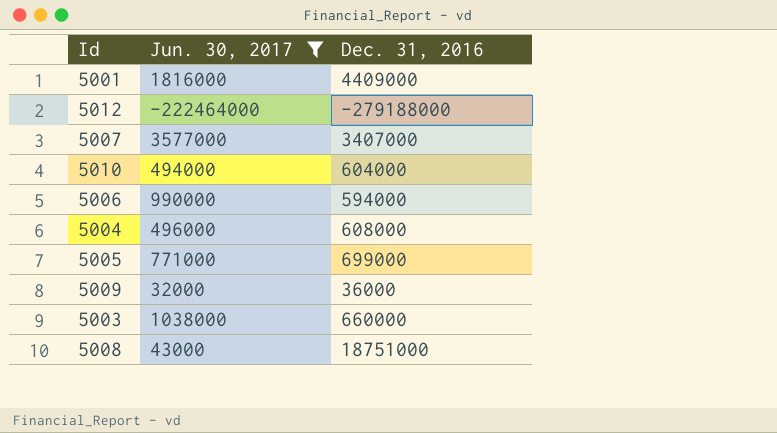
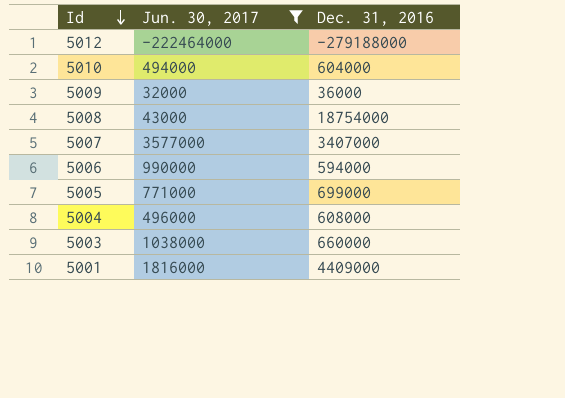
row order: none -> Id descending
5008 | Dec. 31, 2016: 18751000 -> 18754000

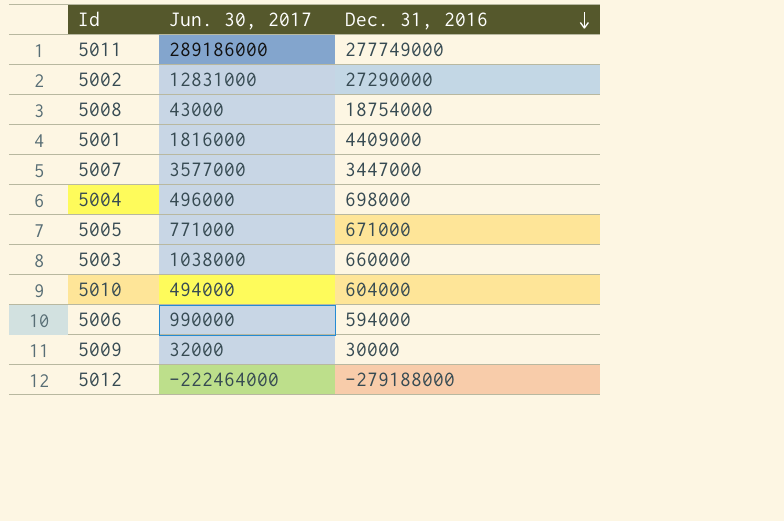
filter: Jun. 30, 2017 <= 3577000 -> none
row order: Id descending -> Dec. 31, 2016 descending
5007 | Dec. 31, 2016: 3407000 -> 3447000
5004 | Dec. 31, 2016: 608000 -> 698000
5005 | Dec. 31, 2016: 699000 -> 671000
5009 | Dec. 31, 2016: 36000 -> 30000

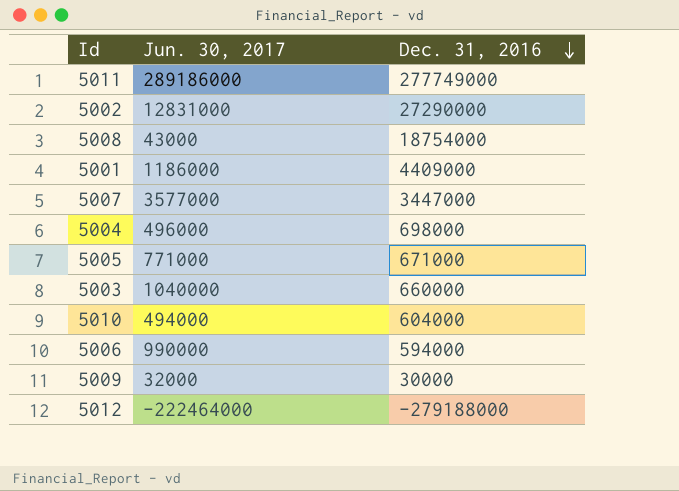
5001 | Jun. 30, 2017: 1816000 -> 1186000
5003 | Jun. 30, 2017: 1038000 -> 1040000

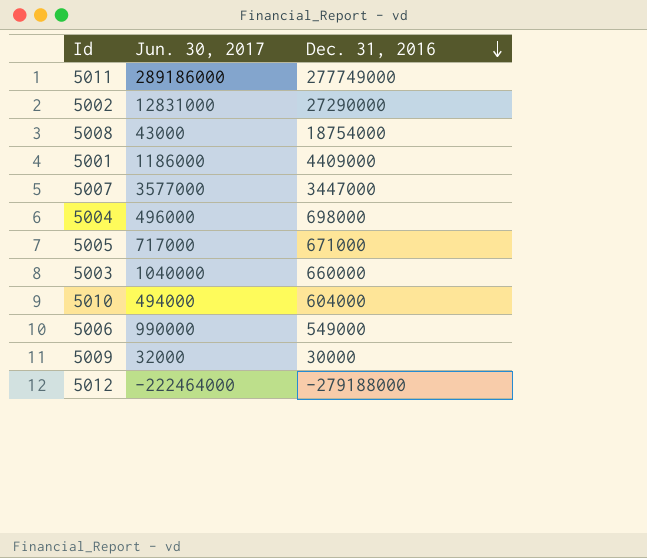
5005 | Jun. 30, 2017: 771000 -> 717000
5006 | Dec. 31, 2016: 594000 -> 549000

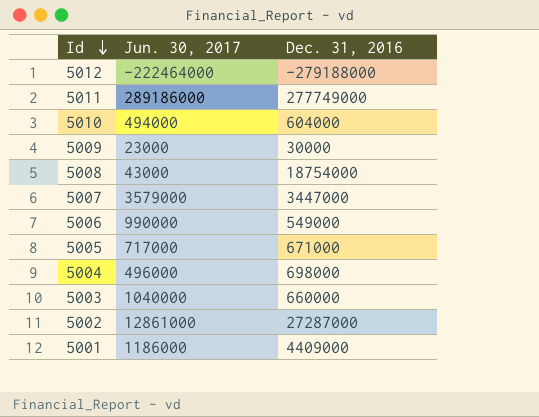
row order: Dec. 31, 2016 descending -> Id descending
5009 | Jun. 30, 2017: 32000 -> 23000
5007 | Jun. 30, 2017: 3577000 -> 3579000
5002 | Jun. 30, 2017: 12831000 -> 12861000
5002 | Dec. 31, 2016: 27290000 -> 27287000

